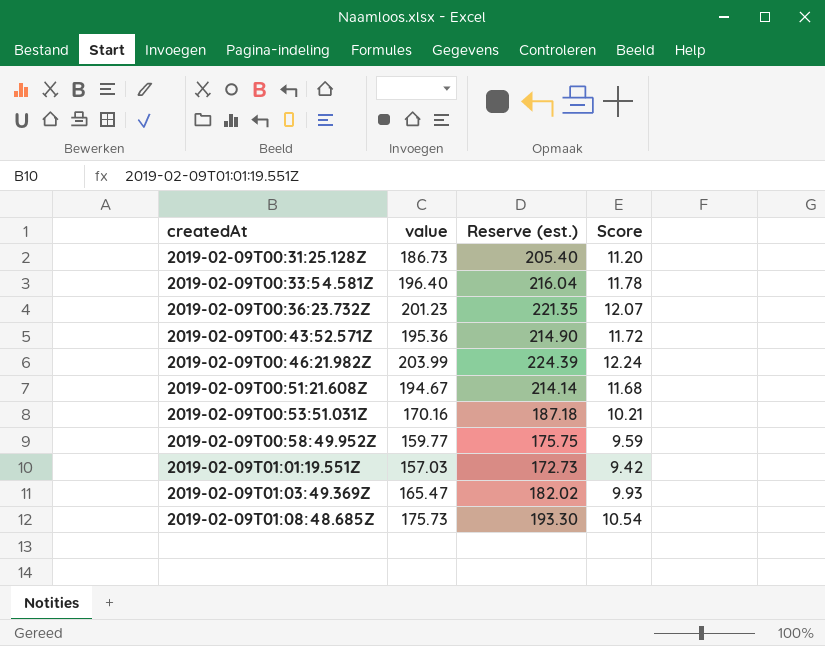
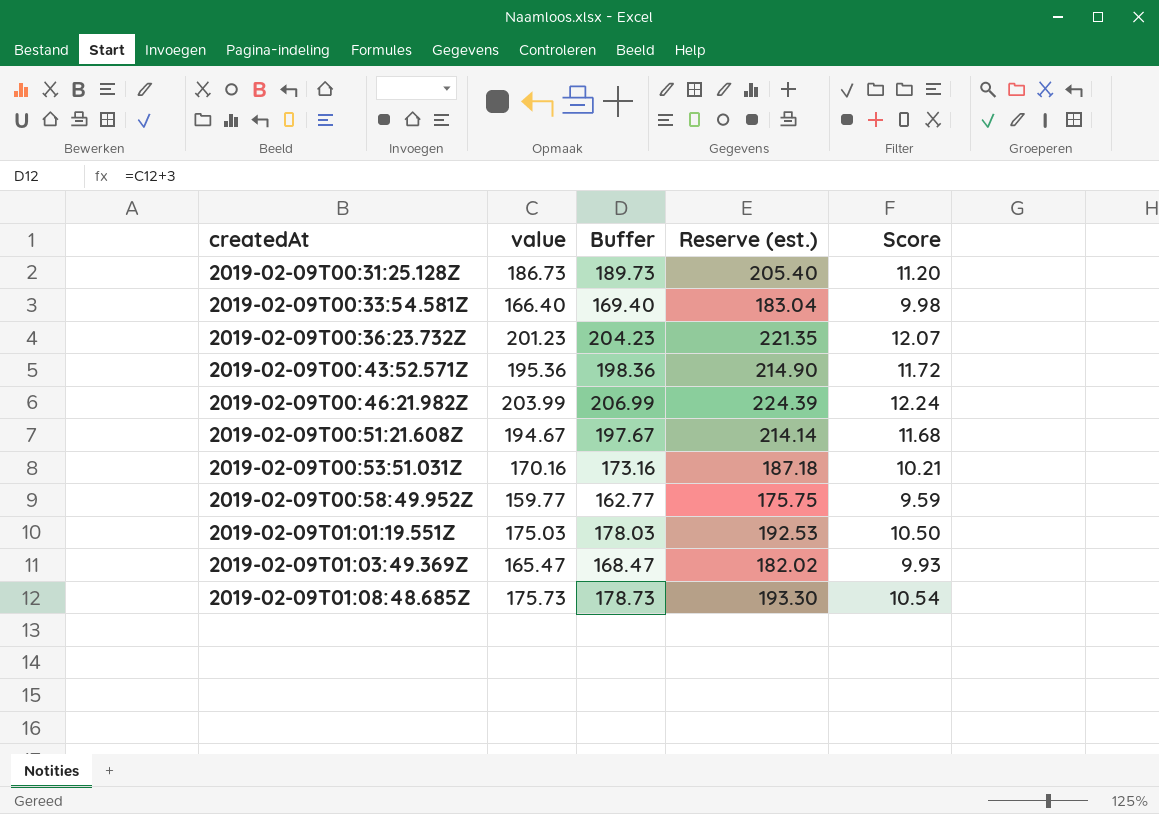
column Buffer | formula: none -> [value] + 3
2019-02-09T00:33:54.581Z | value: 196.40 -> 166.40
2019-02-09T00:33:54.581Z | Reserve (est.): 216.04 -> 183.04
2019-02-09T00:33:54.581Z | Score: 11.78 -> 9.98
2019-02-09T01:01:19.551Z | value: 157.03 -> 175.03
2019-02-09T01:01:19.551Z | Reserve (est.): 172.73 -> 192.53
2019-02-09T01:01:19.551Z | Score: 9.42 -> 10.50

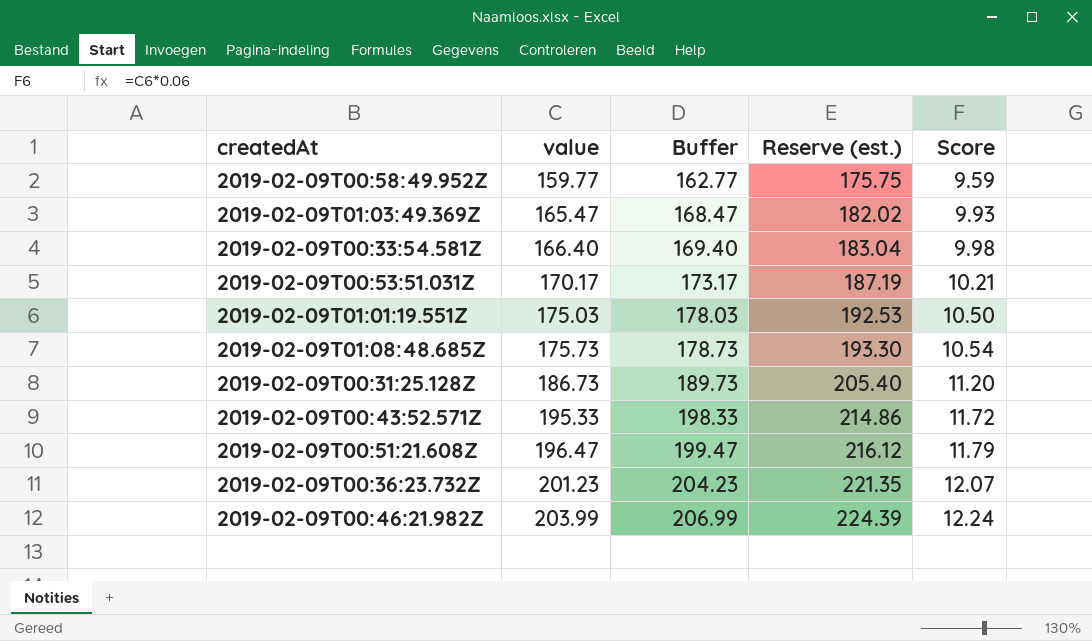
row order: createdAt ascending -> value ascending
2019-02-09T00:53:51.031Z | value: 170.16 -> 170.17
2019-02-09T00:53:51.031Z | Buffer: 173.16 -> 173.17
2019-02-09T00:53:51.031Z | Reserve (est.): 187.18 -> 187.19
2019-02-09T00:43:52.571Z | value: 195.36 -> 195.33
2019-02-09T00:43:52.571Z | Buffer: 198.36 -> 198.33
2019-02-09T00:43:52.571Z | Reserve (est.): 214.90 -> 214.86
2019-02-09T00:51:21.608Z | value: 194.67 -> 196.47
2019-02-09T00:51:21.608Z | Buffer: 197.67 -> 199.47
2019-02-09T00:51:21.608Z | Reserve (est.): 214.14 -> 216.12
2019-02-09T00:51:21.608Z | Score: 11.68 -> 11.79

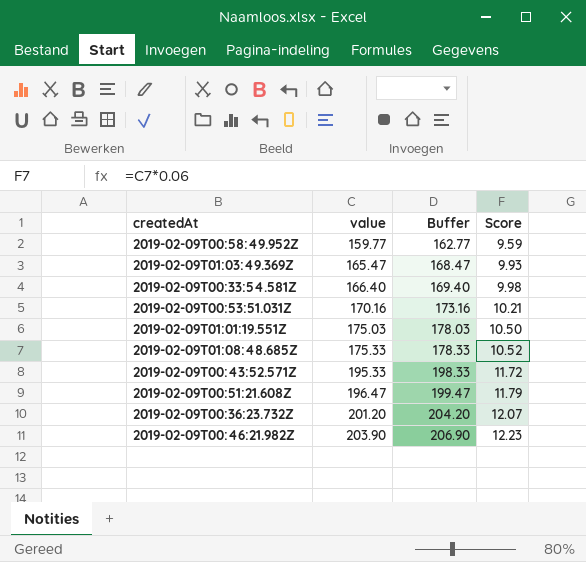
column Reserve (est.) | formula: [value] * 1.1 -> none
row 2019-02-09T00:31:25.128Z: 186.73 | 189.73 | 205.40 | 11.20 -> none
2019-02-09T00:53:51.031Z | value: 170.17 -> 170.16
2019-02-09T00:53:51.031Z | Buffer: 173.17 -> 173.16
2019-02-09T01:08:48.685Z | value: 175.73 -> 175.33
2019-02-09T01:08:48.685Z | Buffer: 178.73 -> 178.33
2019-02-09T01:08:48.685Z | Score: 10.54 -> 10.52
2019-02-09T00:36:23.732Z | value: 201.23 -> 201.20
2019-02-09T00:36:23.732Z | Buffer: 204.23 -> 204.20
2019-02-09T00:46:21.982Z | value: 203.99 -> 203.90
2019-02-09T00:46:21.982Z | Buffer: 206.99 -> 206.90
2019-02-09T00:46:21.982Z | Score: 12.24 -> 12.23

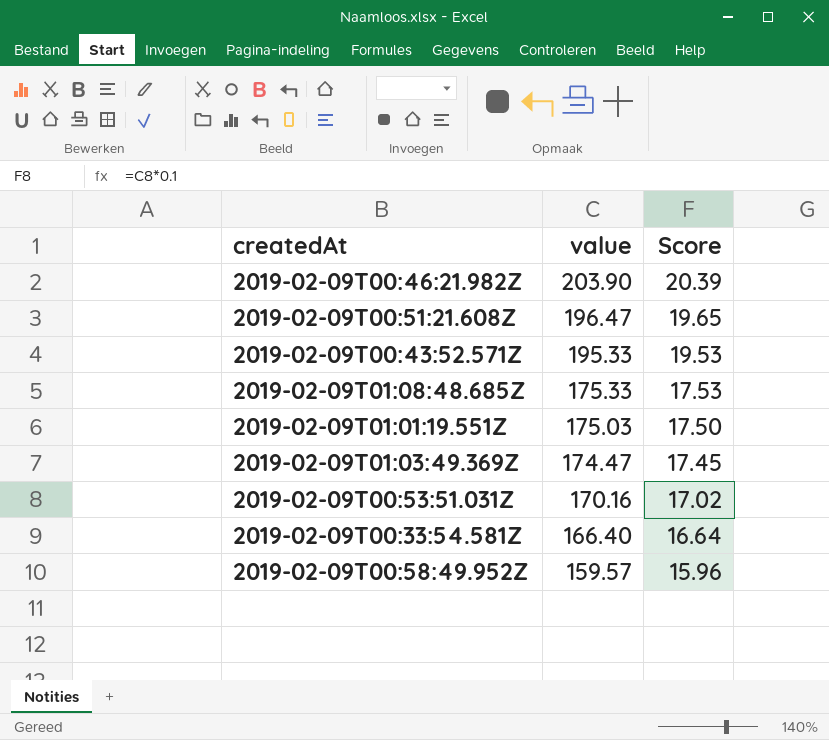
row order: value ascending -> value descending
column Buffer | formula: [value] + 3 -> none
column Score | formula: [value] * 0.06 -> [value] * 0.1
row 2019-02-09T00:36:23.732Z: 201.20 | 204.20 | 12.07 -> none
2019-02-09T01:03:49.369Z | value: 165.47 -> 174.47
2019-02-09T00:58:49.952Z | value: 159.77 -> 159.57

